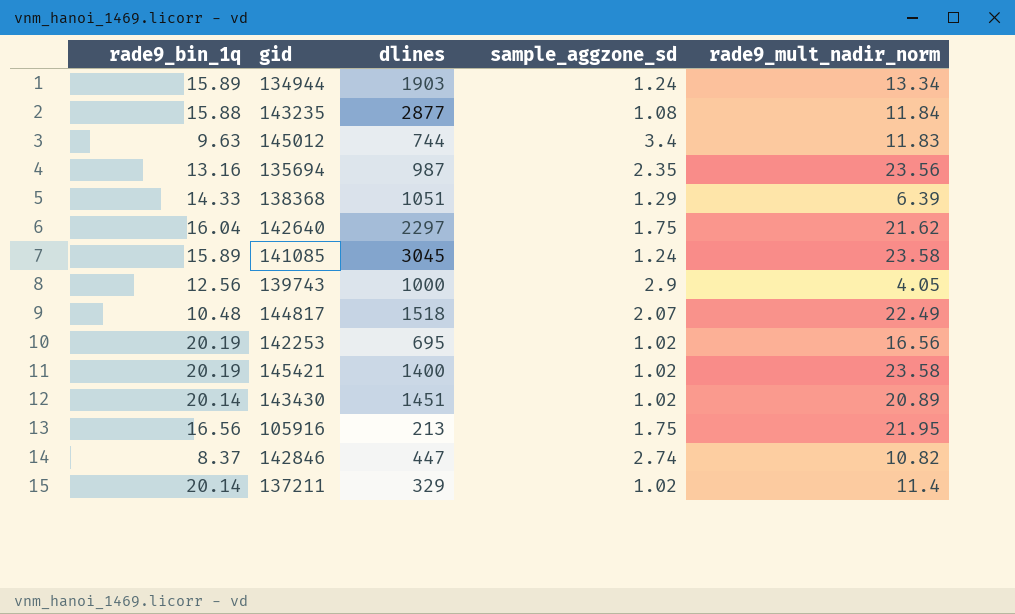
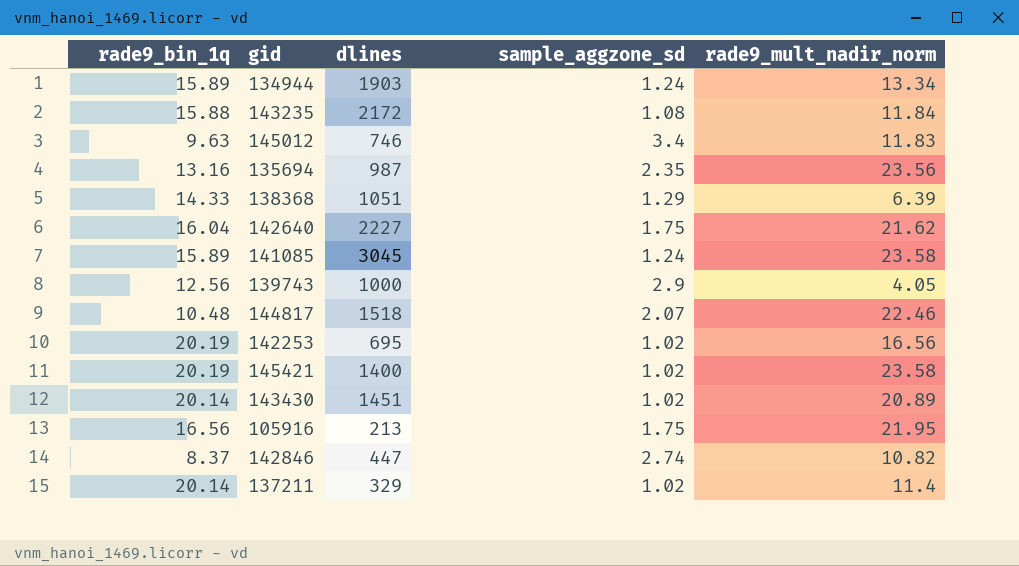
143235 | dlines: 2877 -> 2172
145012 | dlines: 744 -> 746
142640 | dlines: 2297 -> 2227
144817 | rade9_mult_nadir_norm: 22.49 -> 22.46

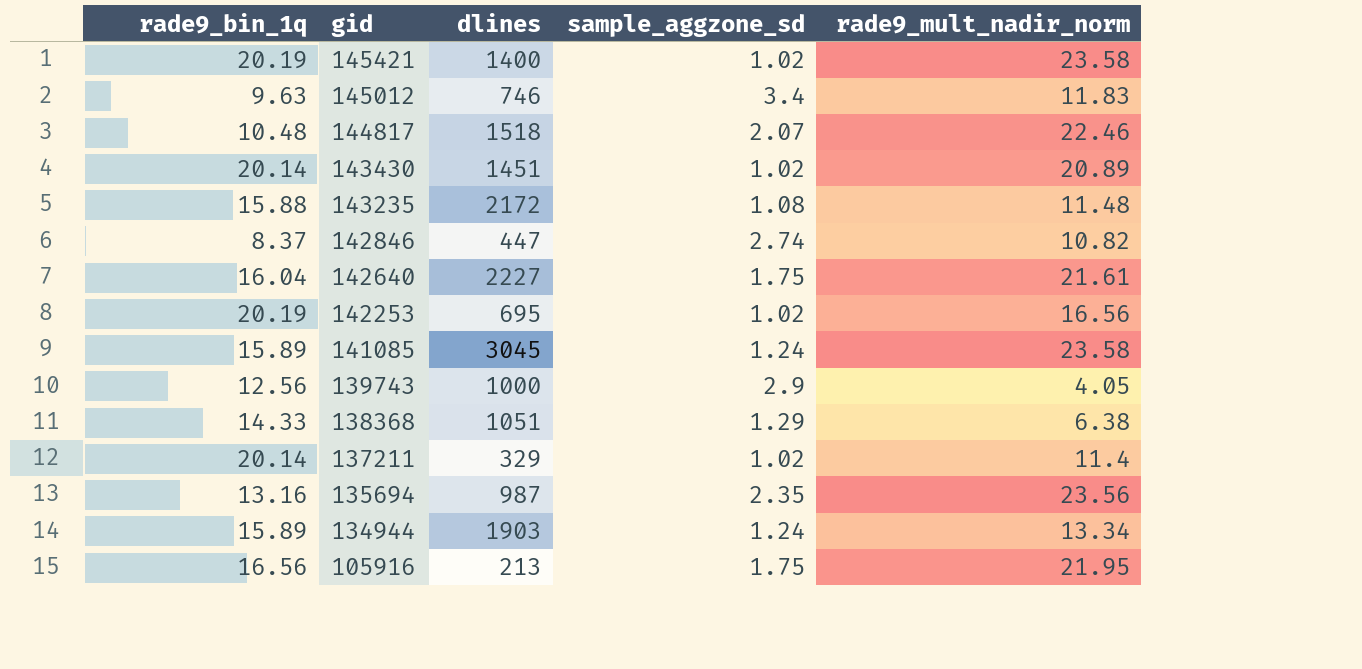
row order: none -> gid descending
143235 | rade9_mult_nadir_norm: 11.84 -> 11.48
142640 | rade9_mult_nadir_norm: 21.62 -> 21.61
138368 | rade9_mult_nadir_norm: 6.39 -> 6.38

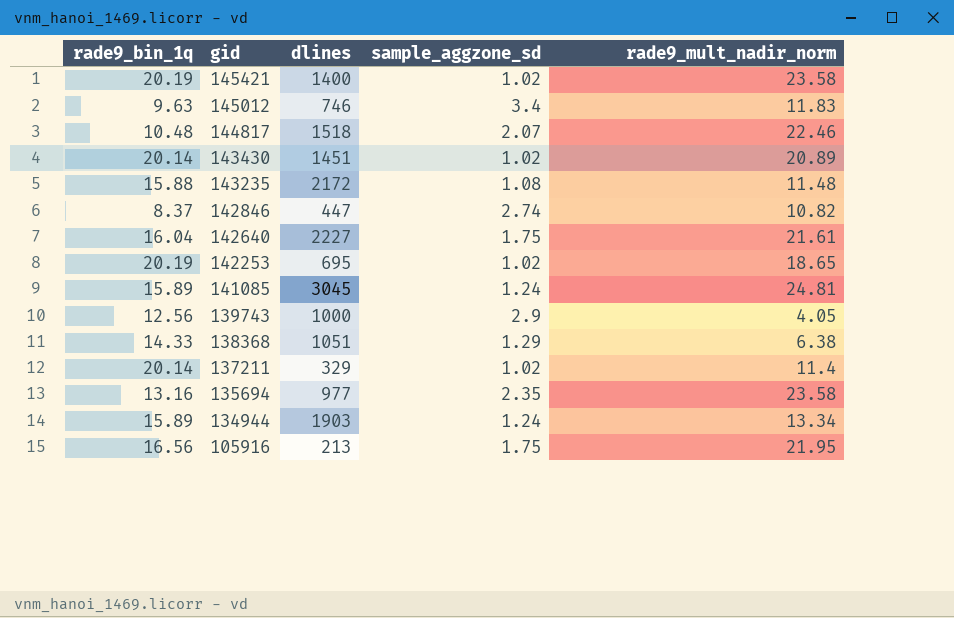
142253 | rade9_mult_nadir_norm: 16.56 -> 18.65
141085 | rade9_mult_nadir_norm: 23.58 -> 24.81
135694 | dlines: 987 -> 977
135694 | rade9_mult_nadir_norm: 23.56 -> 23.58

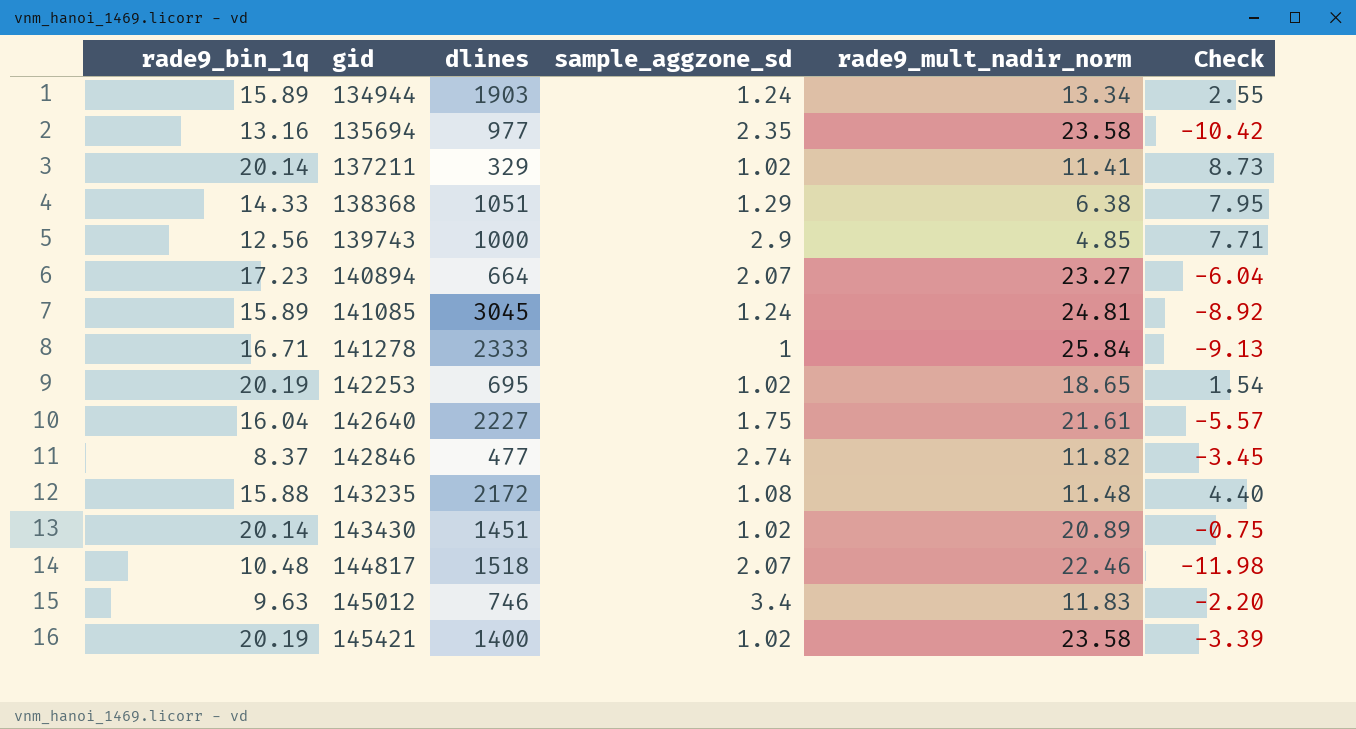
row order: gid descending -> gid ascending
column Check | formula: none -> [rade9_bin_1q] - [rade9_mult_nadir_norm]
row 105916: 16.56 | 213 | 1.75 | 21.95 -> none
137211 | rade9_mult_nadir_norm: 11.4 -> 11.41
139743 | rade9_mult_nadir_norm: 4.05 -> 4.85
row 140894: none -> 17.23 | 664 | 2.07 | 23.27 | -6.04
row 141278: none -> 16.71 | 2333 | 1 | 25.84 | -9.13
142846 | dlines: 447 -> 477
142846 | rade9_mult_nadir_norm: 10.82 -> 11.82

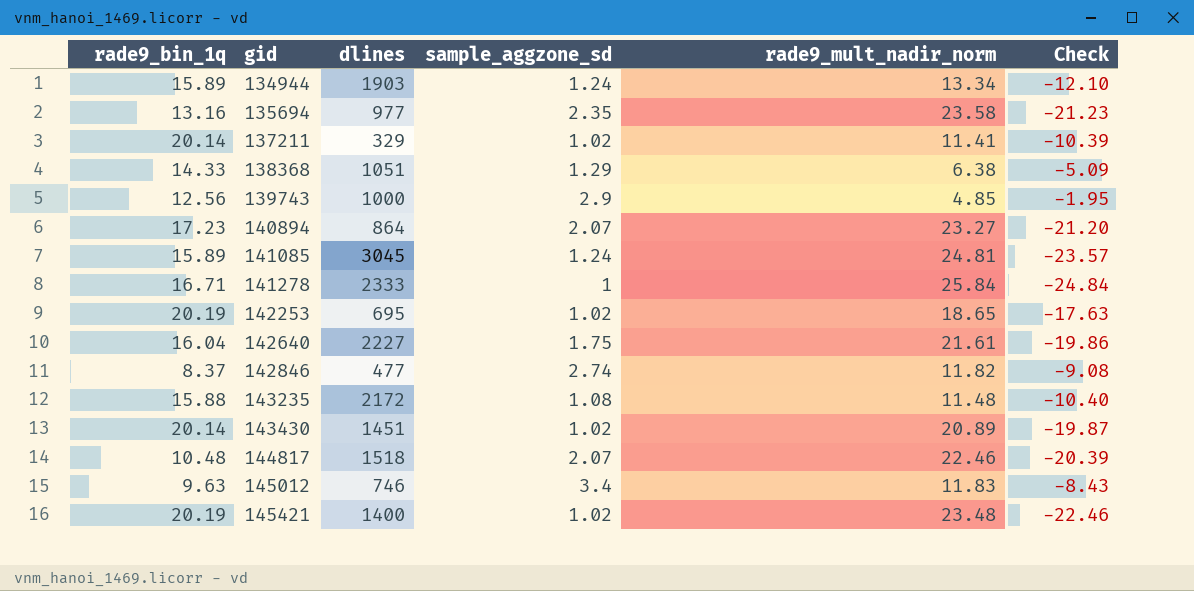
column Check | formula: [rade9_bin_1q] - [rade9_mult_nadir_norm] -> [sample_aggzone_sd] - [rade9_mult_nadir_norm]
140894 | dlines: 664 -> 864
145421 | rade9_mult_nadir_norm: 23.58 -> 23.48

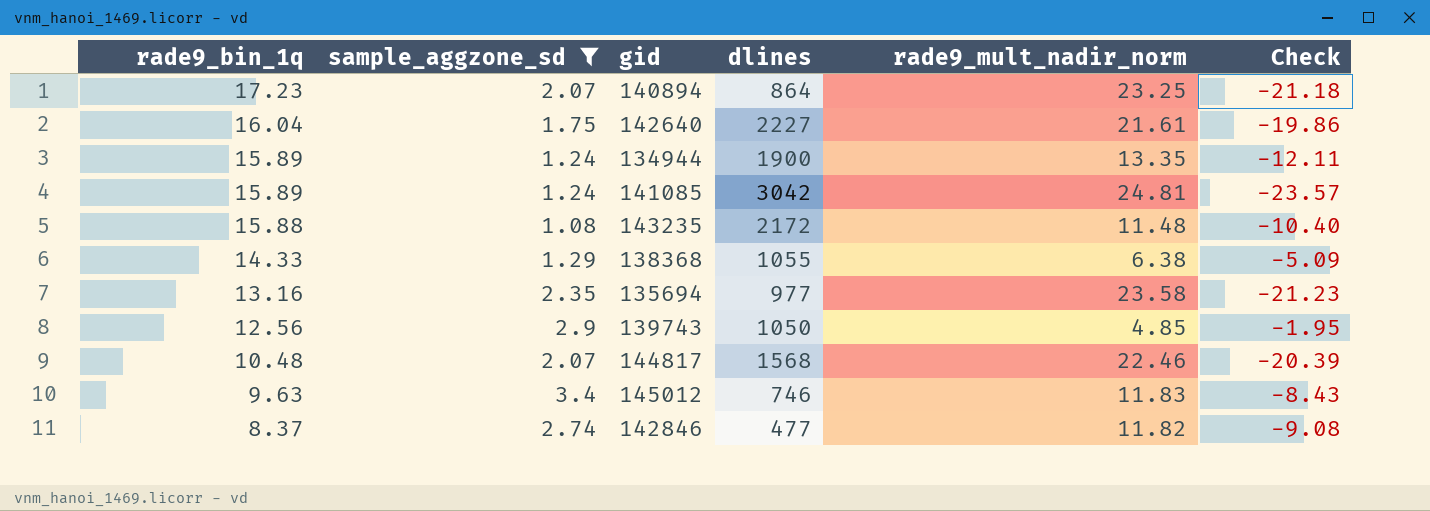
filter: none -> sample_aggzone_sd >= 1.08
row order: gid ascending -> rade9_bin_1q descending
column sample_aggzone_sd | position: 4 -> 2
140894 | rade9_mult_nadir_norm: 23.27 -> 23.25
140894 | Check: -21.20 -> -21.18
134944 | dlines: 1903 -> 1900
134944 | rade9_mult_nadir_norm: 13.34 -> 13.35
134944 | Check: -12.10 -> -12.11
141085 | dlines: 3045 -> 3042
138368 | dlines: 1051 -> 1055
139743 | dlines: 1000 -> 1050
144817 | dlines: 1518 -> 1568

